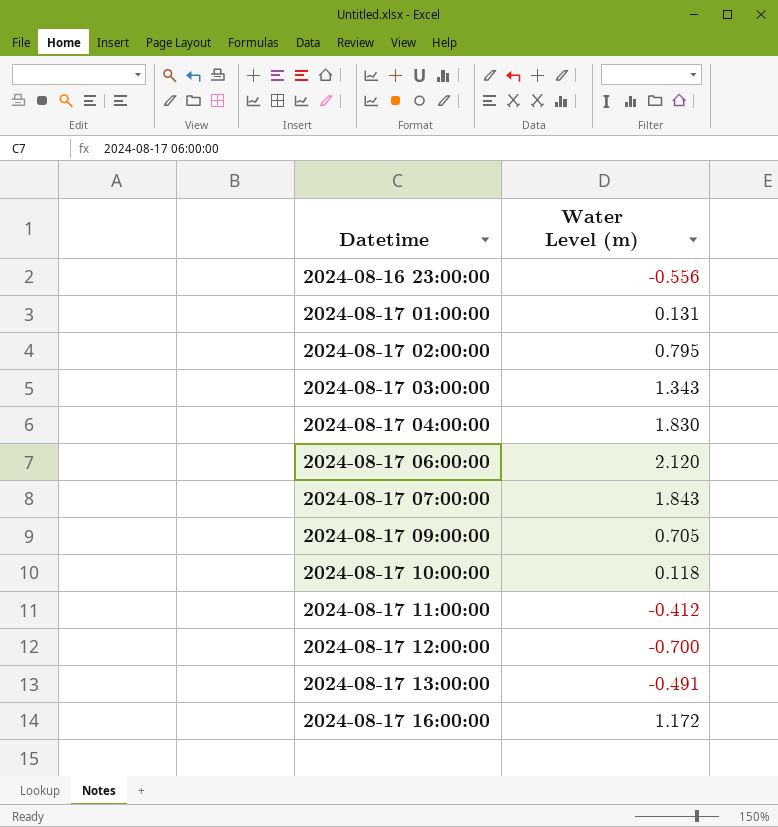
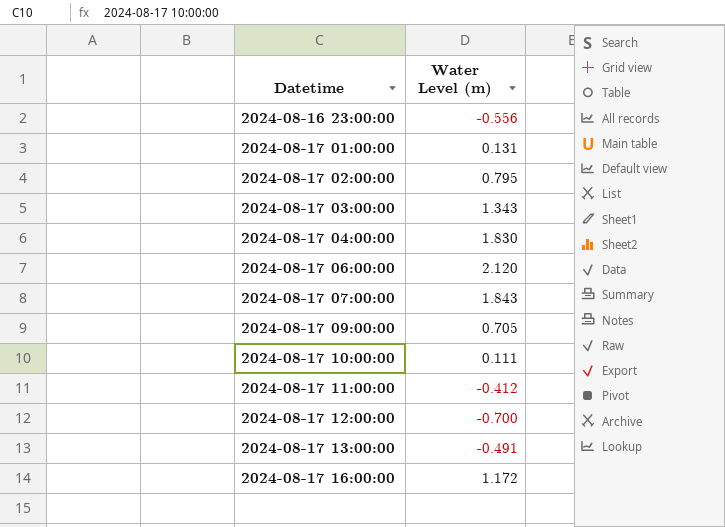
2024-08-17 10:00:00 | Water Level (m): 0.118 -> 0.111

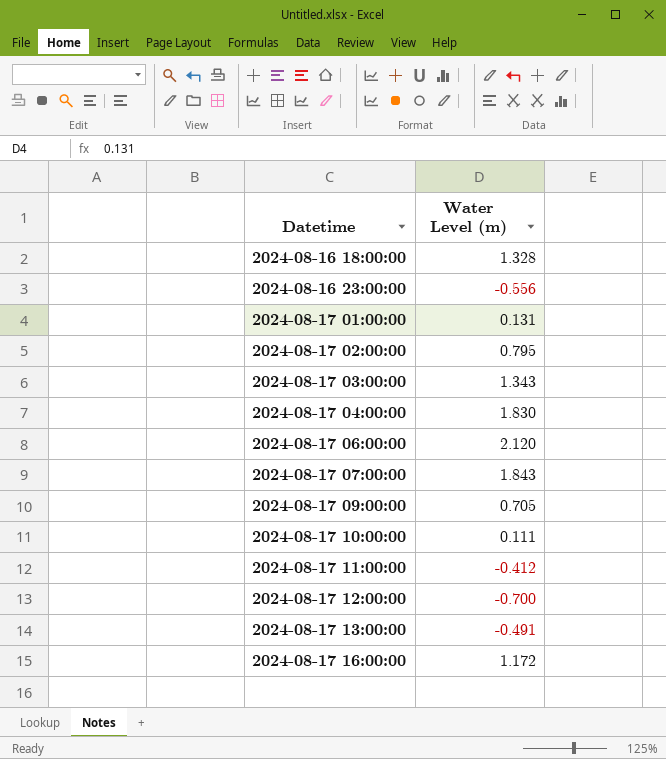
row 2024-08-16 18:00:00: none -> 1.328

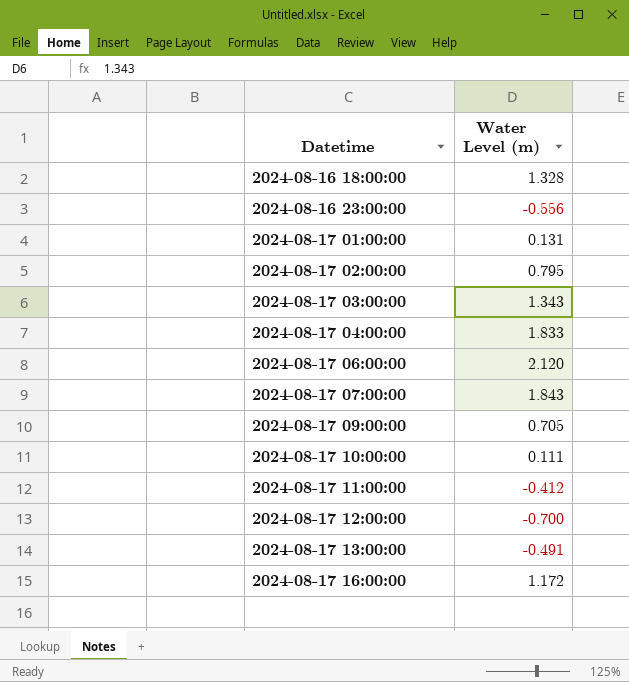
2024-08-17 04:00:00 | Water Level (m): 1.830 -> 1.833

